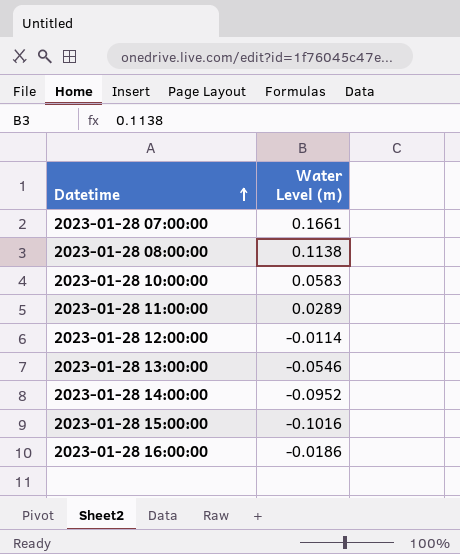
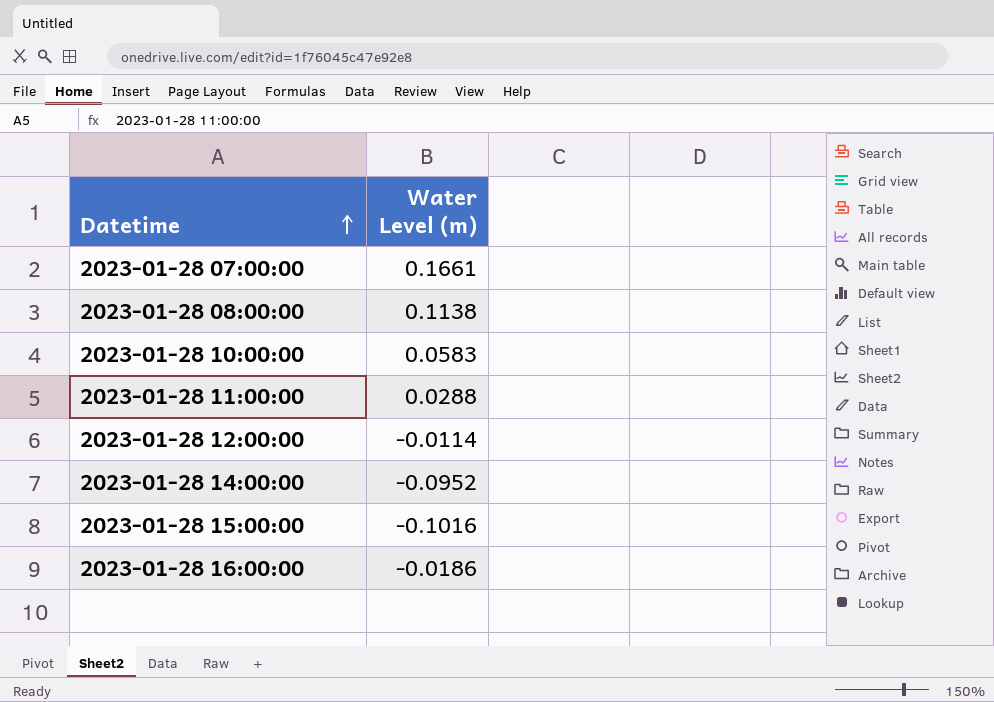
row 2023-01-28 13:00:00: -0.0546 -> none
2023-01-28 11:00:00 | Water Level (m): 0.0289 -> 0.0288

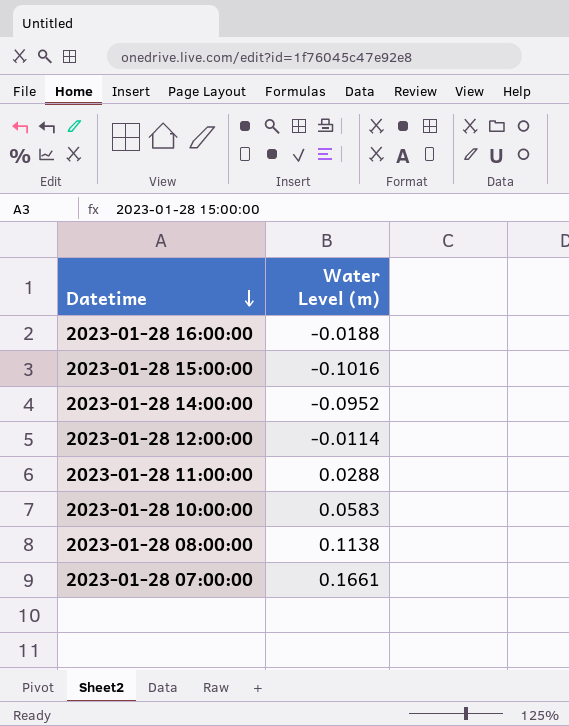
row order: Datetime ascending -> Datetime descending
2023-01-28 16:00:00 | Water Level (m): -0.0186 -> -0.0188

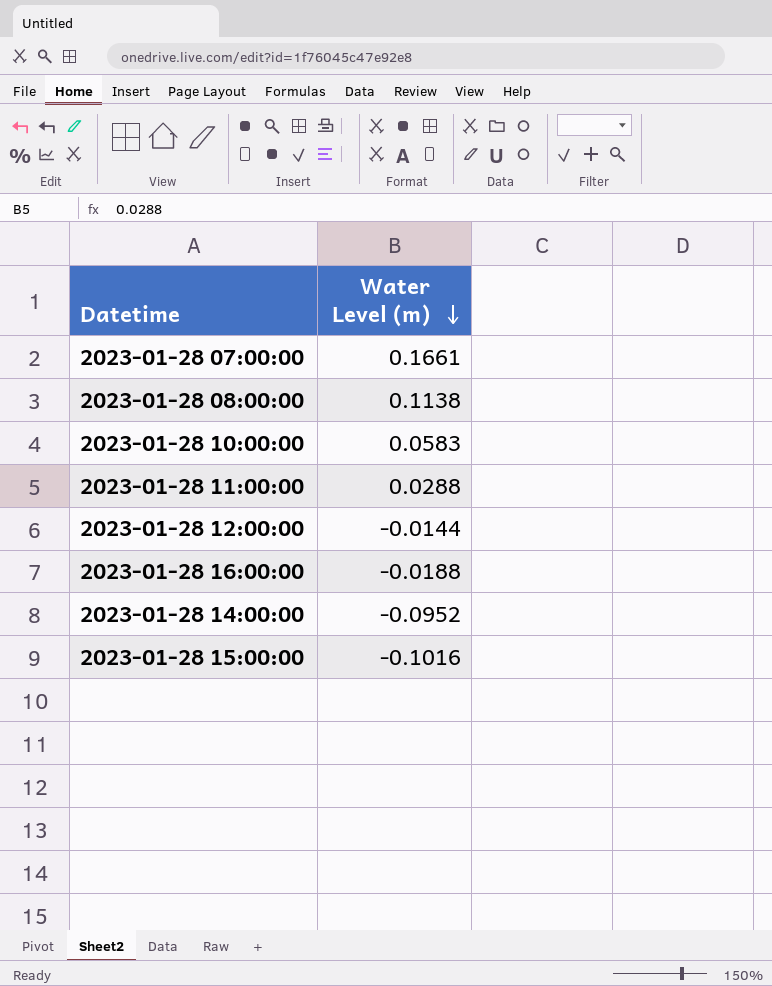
row order: Datetime descending -> Water Level (m) descending
2023-01-28 12:00:00 | Water Level (m): -0.0114 -> -0.0144

